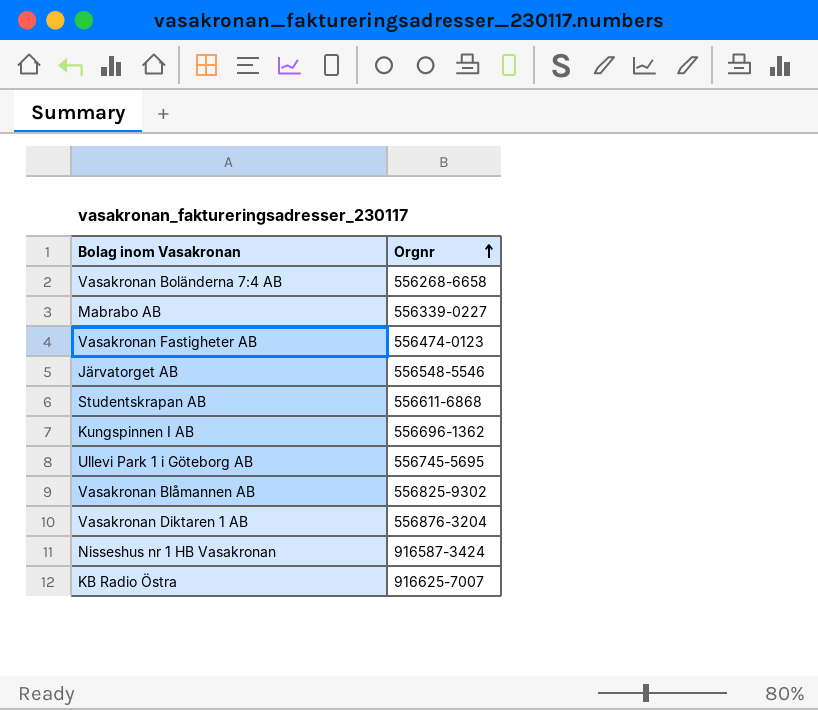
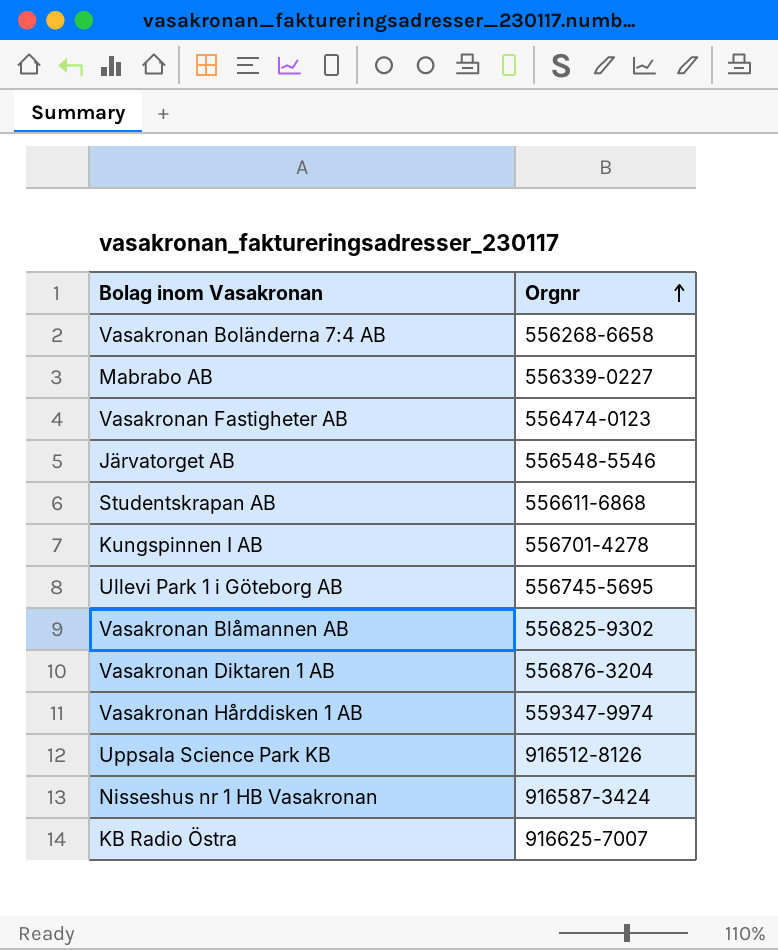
Kungspinnen I AB | Orgnr: 556696-1362 -> 556701-4278
row Vasakronan Hårddisken 1 AB: none -> 559347-9974
row Uppsala Science Park KB: none -> 916512-8126

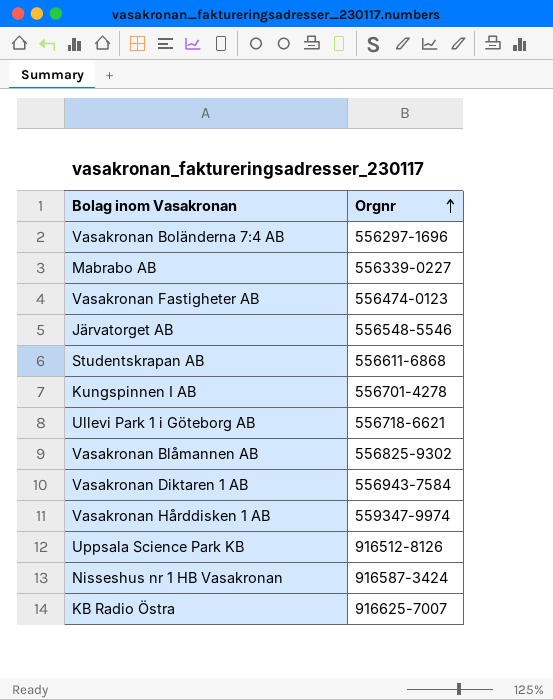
Vasakronan Boländerna 7:4 AB | Orgnr: 556268-6658 -> 556297-1696
Ullevi Park 1 i Göteborg AB | Orgnr: 556745-5695 -> 556718-6621
Vasakronan Diktaren 1 AB | Orgnr: 556876-3204 -> 556943-7584

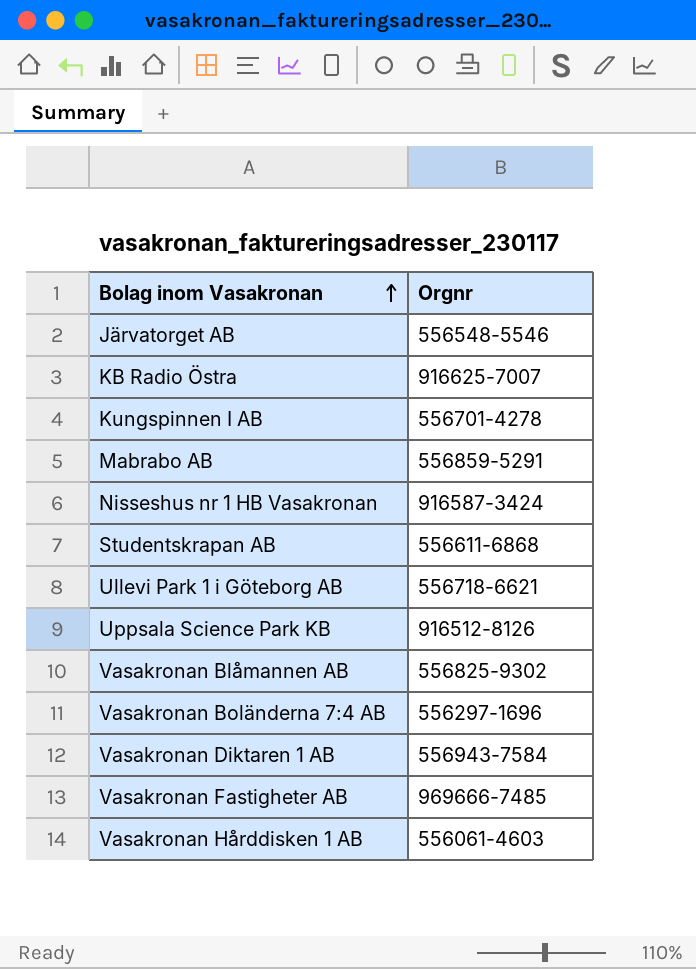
row order: Orgnr ascending -> Bolag inom Vasakronan ascending
Mabrabo AB | Orgnr: 556339-0227 -> 556859-5291
Vasakronan Fastigheter AB | Orgnr: 556474-0123 -> 969666-7485
Vasakronan Hårddisken 1 AB | Orgnr: 559347-9974 -> 556061-4603

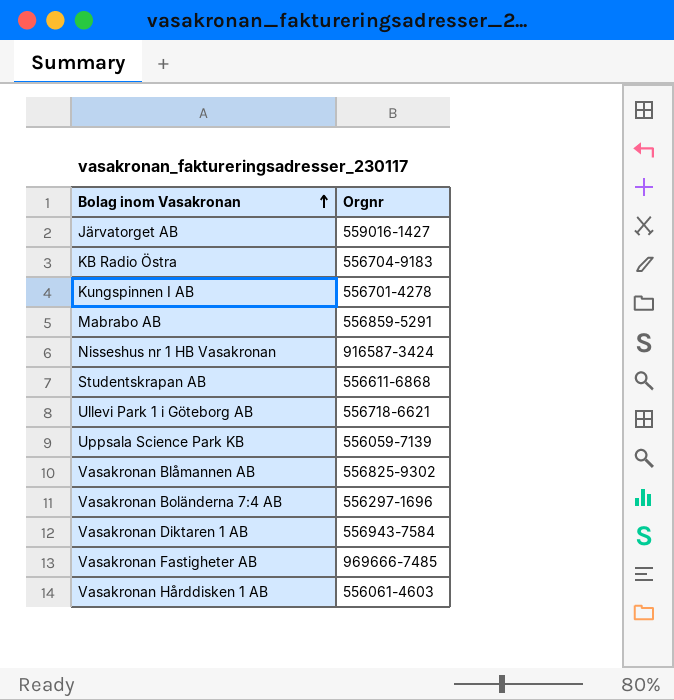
Järvatorget AB | Orgnr: 556548-5546 -> 559016-1427
KB Radio Östra | Orgnr: 916625-7007 -> 556704-9183
Uppsala Science Park KB | Orgnr: 916512-8126 -> 556059-7139

